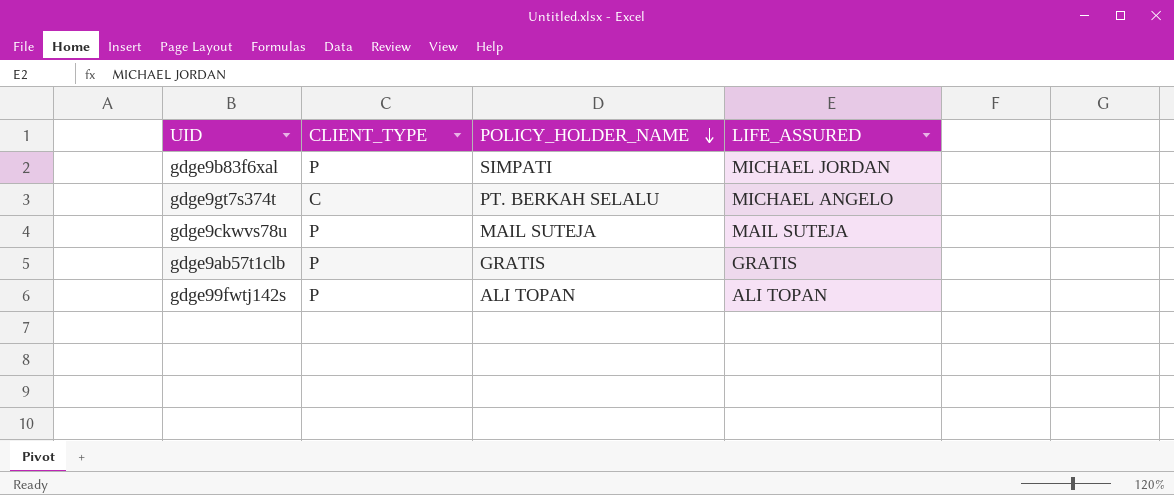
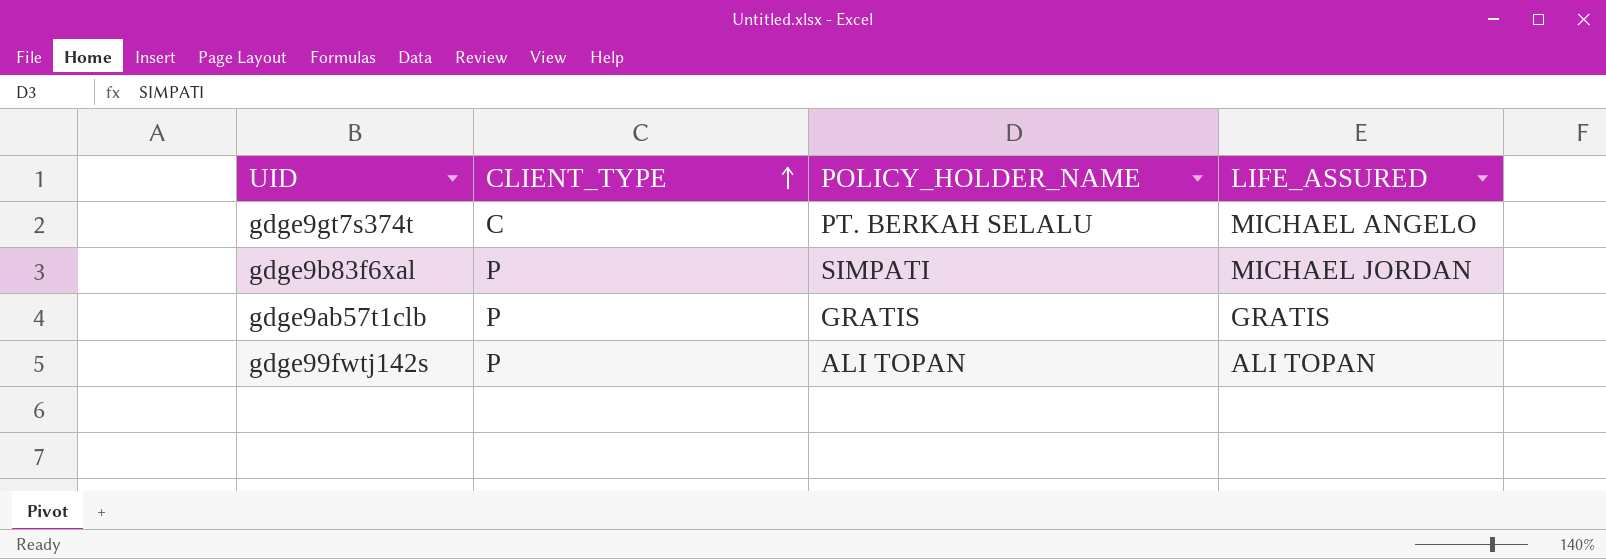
row order: POLICY_HOLDER_NAME descending -> CLIENT_TYPE ascending
row gdge9ckwvs78u: P | MAIL SUTEJA | MAIL SUTEJA -> none

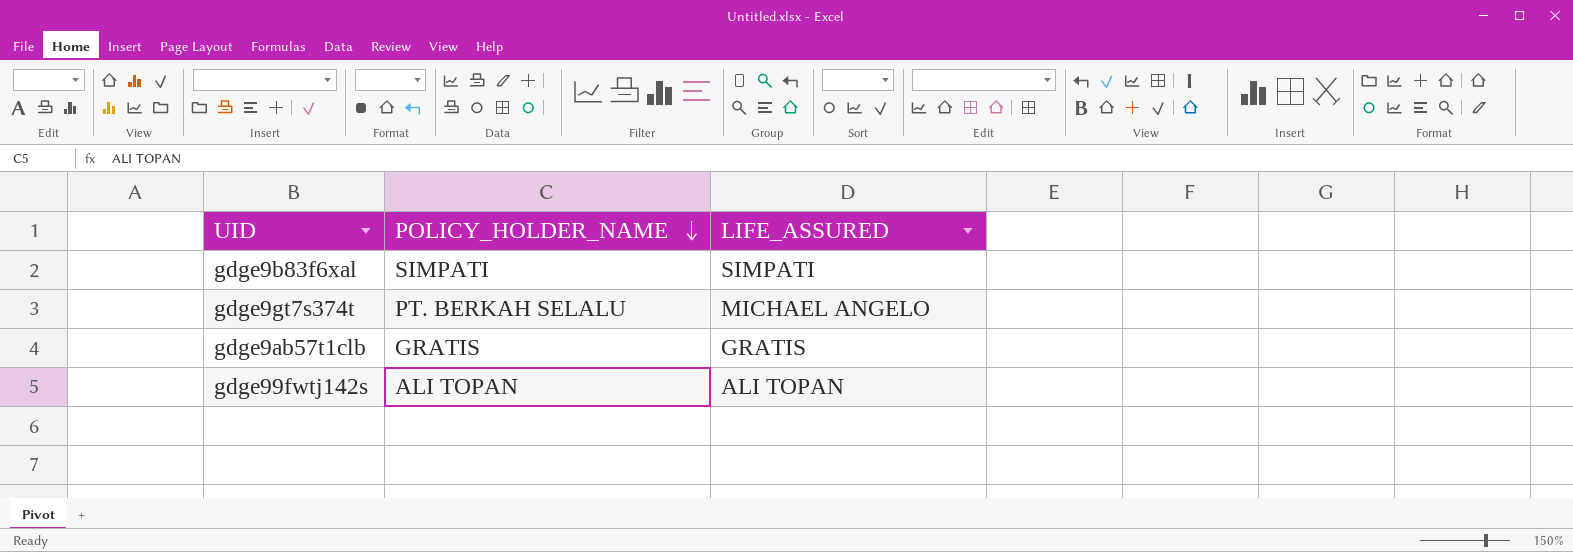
row order: CLIENT_TYPE ascending -> POLICY_HOLDER_NAME descending
column CLIENT_TYPE | position: 2 -> none
gdge9b83f6xal | LIFE_ASSURED: MICHAEL JORDAN -> SIMPATI

